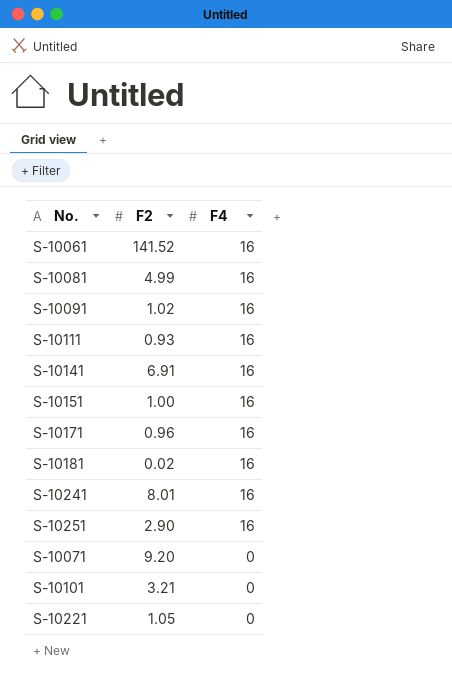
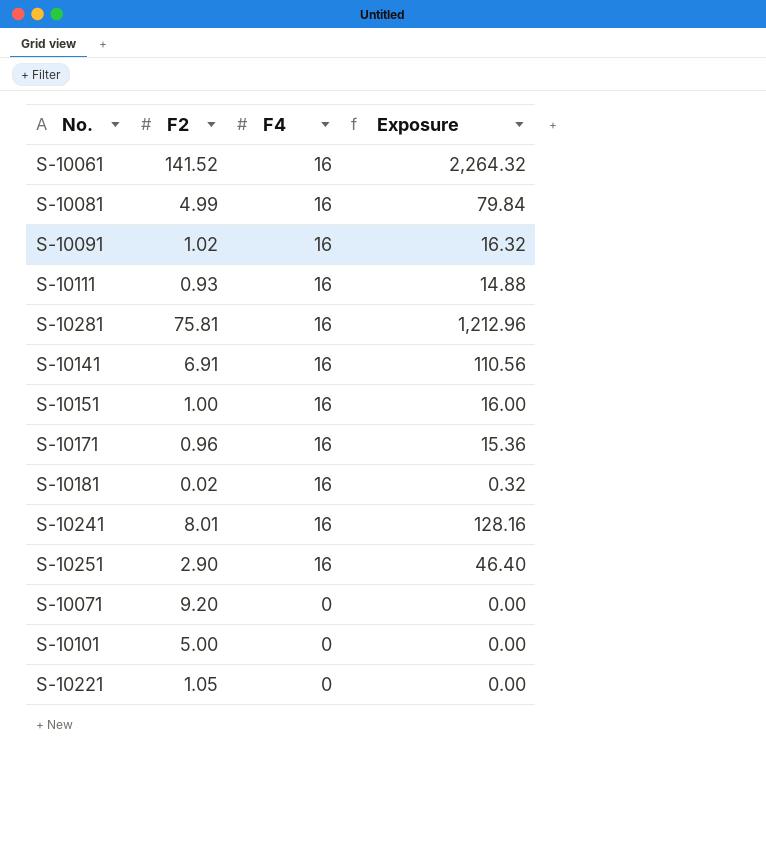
column Exposure | formula: none -> [F2] * [F4]
row S-10281: none -> 75.81 | 16 | 1,212.96
S-10101 | F2: 3.21 -> 5.00

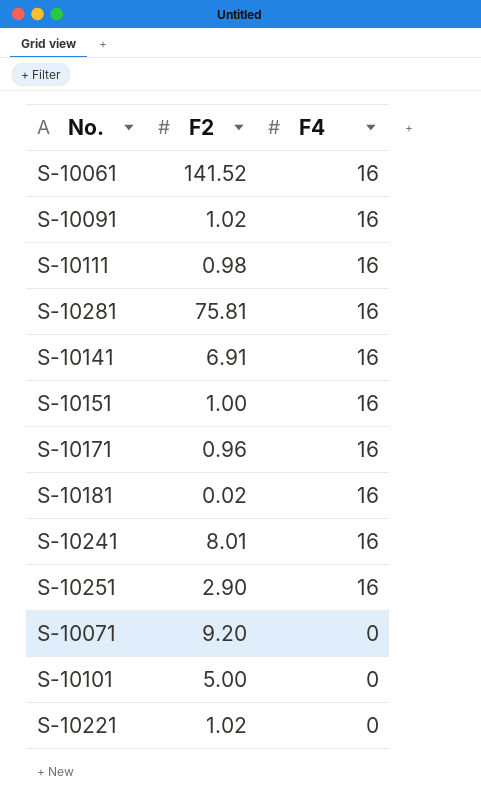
column Exposure | formula: [F2] * [F4] -> none
row S-10081: 4.99 | 16 | 79.84 -> none
S-10111 | F2: 0.93 -> 0.98
S-10221 | F2: 1.05 -> 1.02

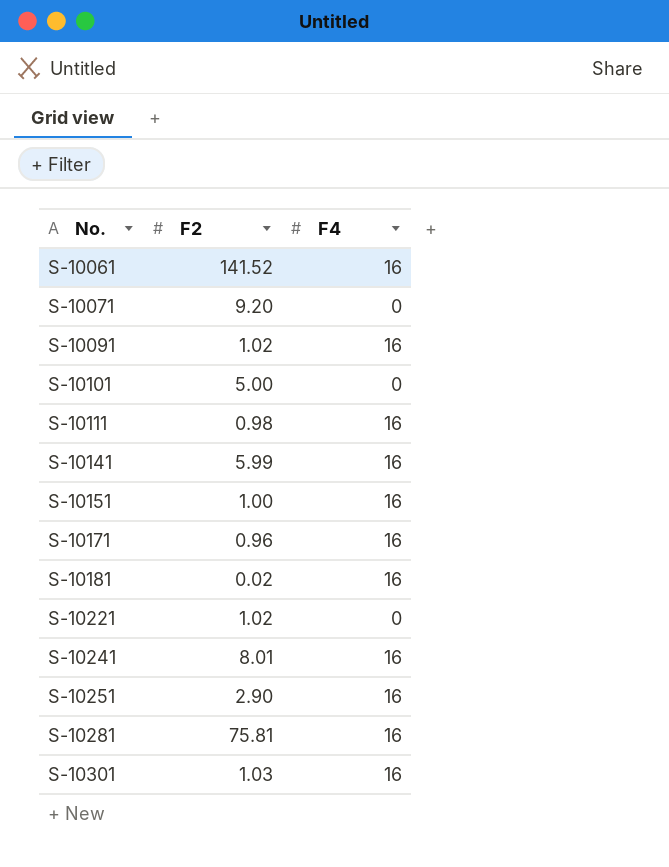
row order: F4 descending -> No. ascending
S-10141 | F2: 6.91 -> 5.99
row S-10301: none -> 1.03 | 16

